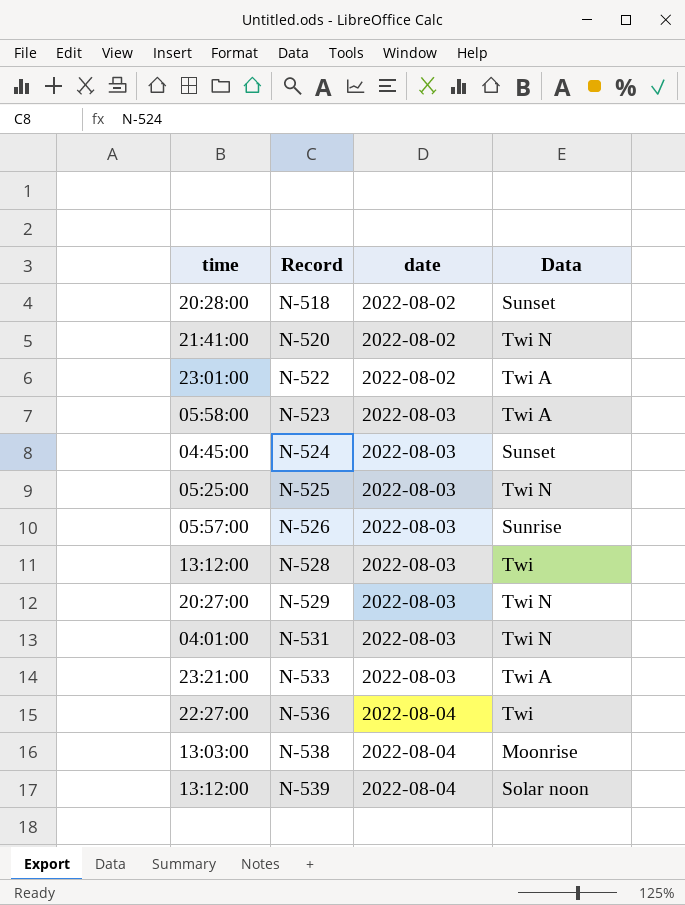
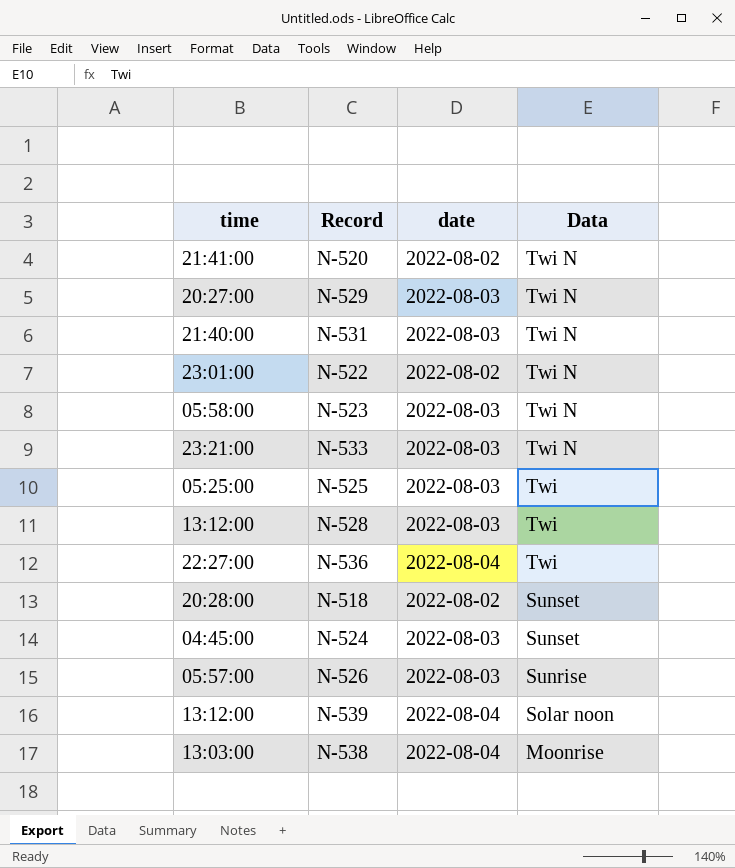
row order: Record ascending -> Data descending
N-531 | time: 04:01:00 -> 21:40:00
N-522 | Data: Twi A -> Twi N
N-523 | Data: Twi A -> Twi N
N-533 | Data: Twi A -> Twi N
N-525 | Data: Twi N -> Twi

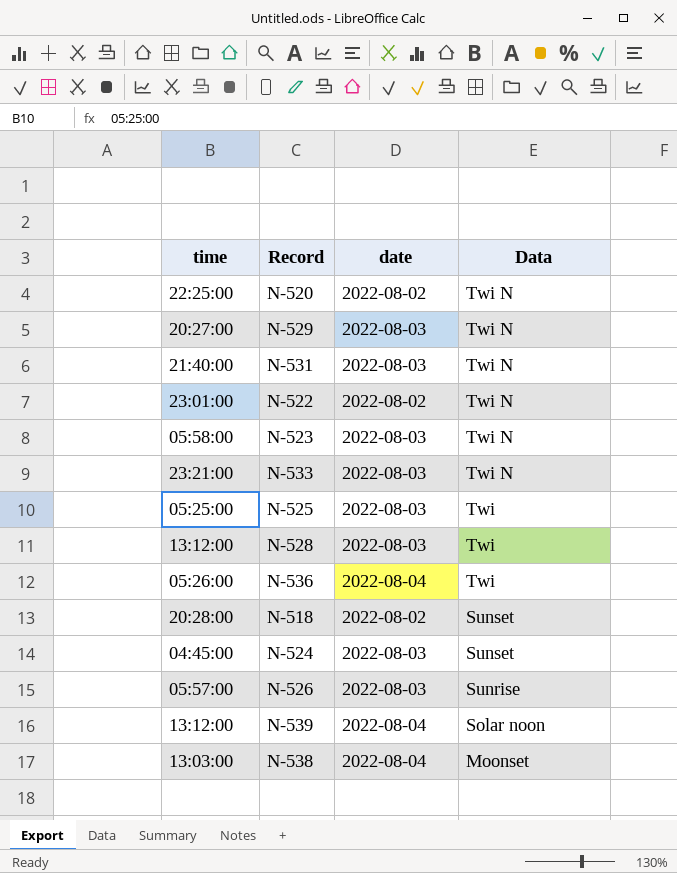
N-520 | time: 21:41:00 -> 22:25:00
N-536 | time: 22:27:00 -> 05:26:00
N-538 | Data: Moonrise -> Moonset

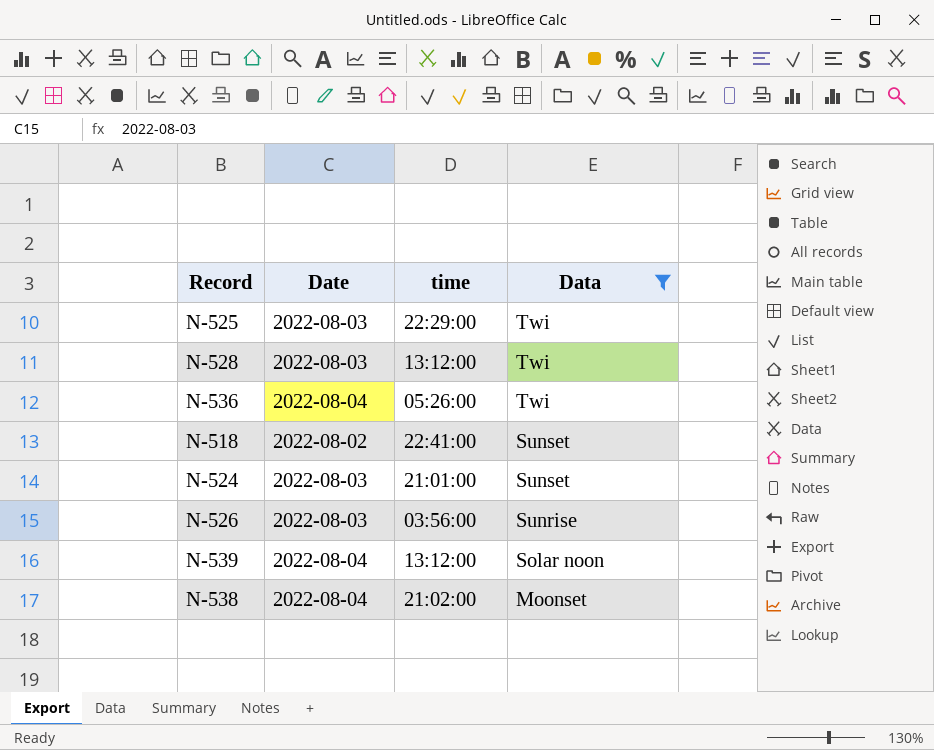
filter: none -> Data != Twi N
column name: date -> Date
column time | position: 1 -> 3
N-525 | time: 05:25:00 -> 22:29:00
N-518 | time: 20:28:00 -> 22:41:00
N-524 | time: 04:45:00 -> 21:01:00
N-526 | time: 05:57:00 -> 03:56:00
N-538 | time: 13:03:00 -> 21:02:00

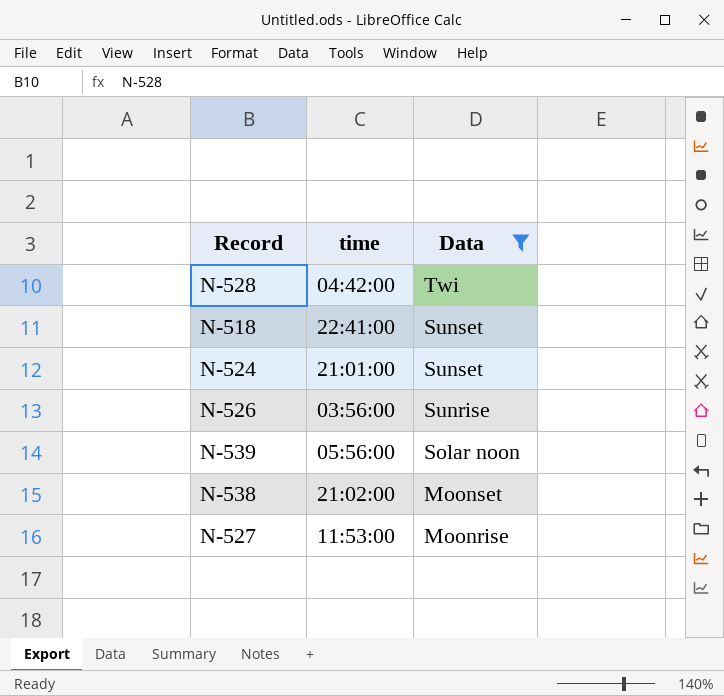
column Date | position: 2 -> none
row N-525: 2022-08-03 | 22:29:00 | Twi -> none
row N-536: 2022-08-04 | 05:26:00 | Twi -> none
N-528 | time: 13:12:00 -> 04:42:00
N-539 | time: 13:12:00 -> 05:56:00
row N-527: none -> 11:53:00 | Moonrise

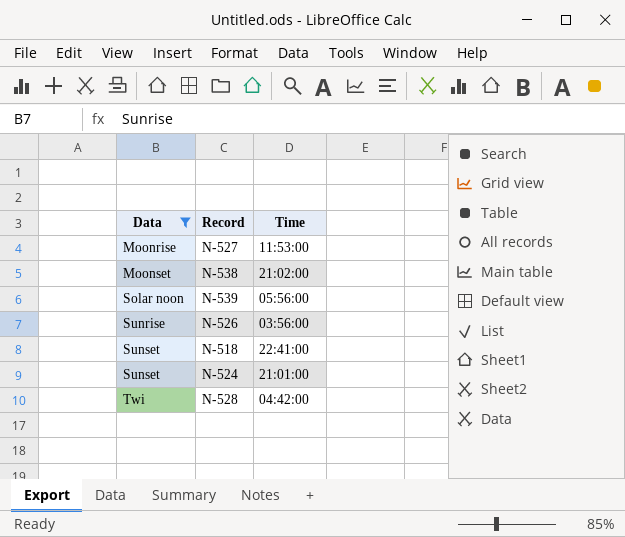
row order: Data descending -> Data ascending
column Data | position: 3 -> 1
column name: time -> Time

